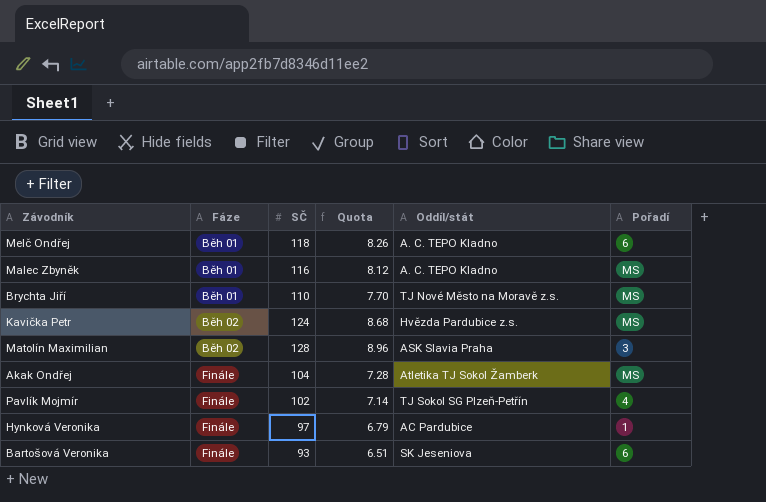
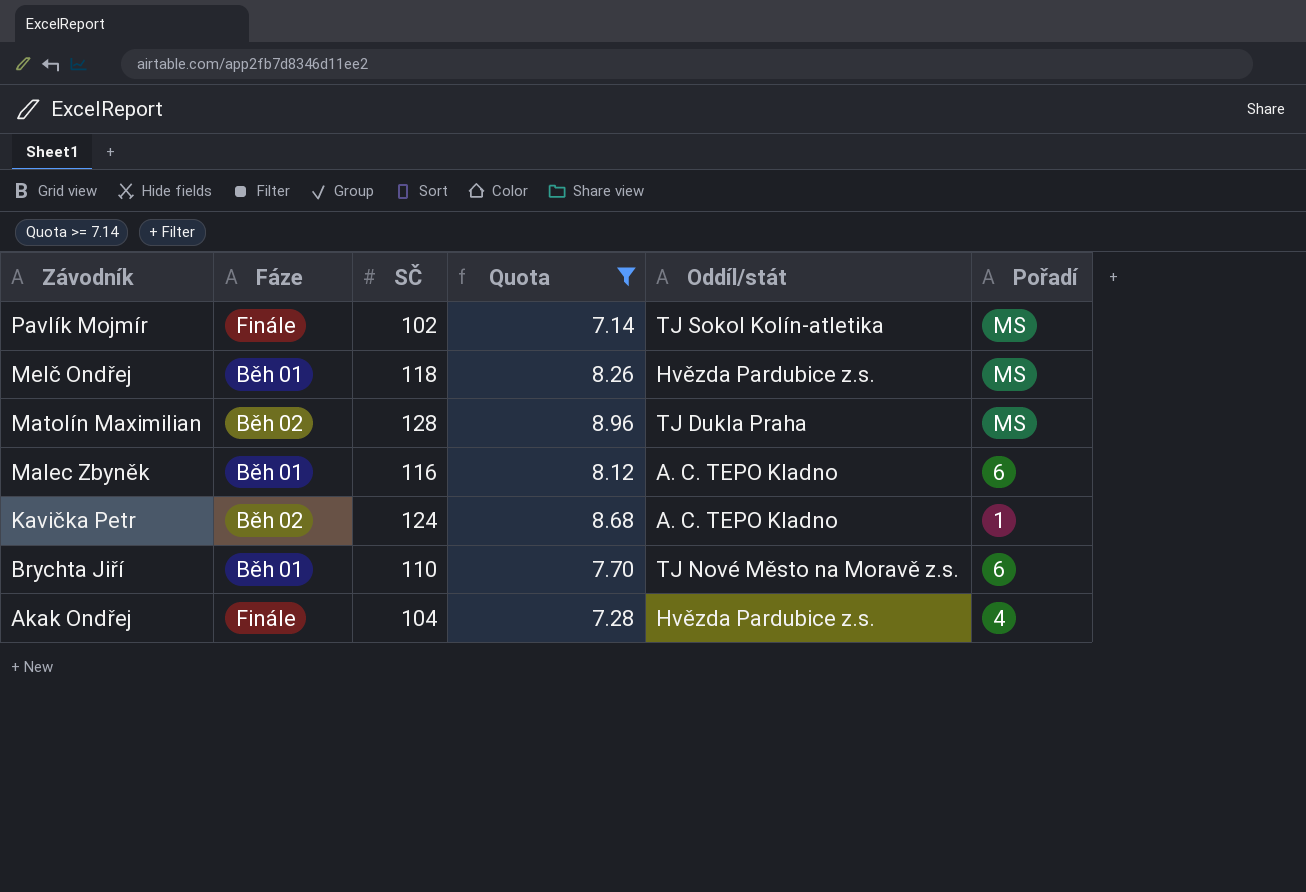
filter: none -> Quota >= 7.14
row order: Fáze ascending -> Závodník descending
Pavlík Mojmír | Oddíl/stát: TJ Sokol SG Plzeň-Petřín -> TJ Sokol Kolín-atletika
Pavlík Mojmír | Pořadí: 4 -> MS
Melč Ondřej | Oddíl/stát: A. C. TEPO Kladno -> Hvězda Pardubice z.s.
Melč Ondřej | Pořadí: 6 -> MS
Matolín Maximilian | Oddíl/stát: ASK Slavia Praha -> TJ Dukla Praha
Matolín Maximilian | Pořadí: 3 -> MS
Malec Zbyněk | Pořadí: MS -> 6
Kavička Petr | Oddíl/stát: Hvězda Pardubice z.s. -> A. C. TEPO Kladno
Kavička Petr | Pořadí: MS -> 1
Brychta Jiří | Pořadí: MS -> 6
Akak Ondřej | Oddíl/stát: Atletika TJ Sokol Žamberk -> Hvězda Pardubice z.s.
Akak Ondřej | Pořadí: MS -> 4

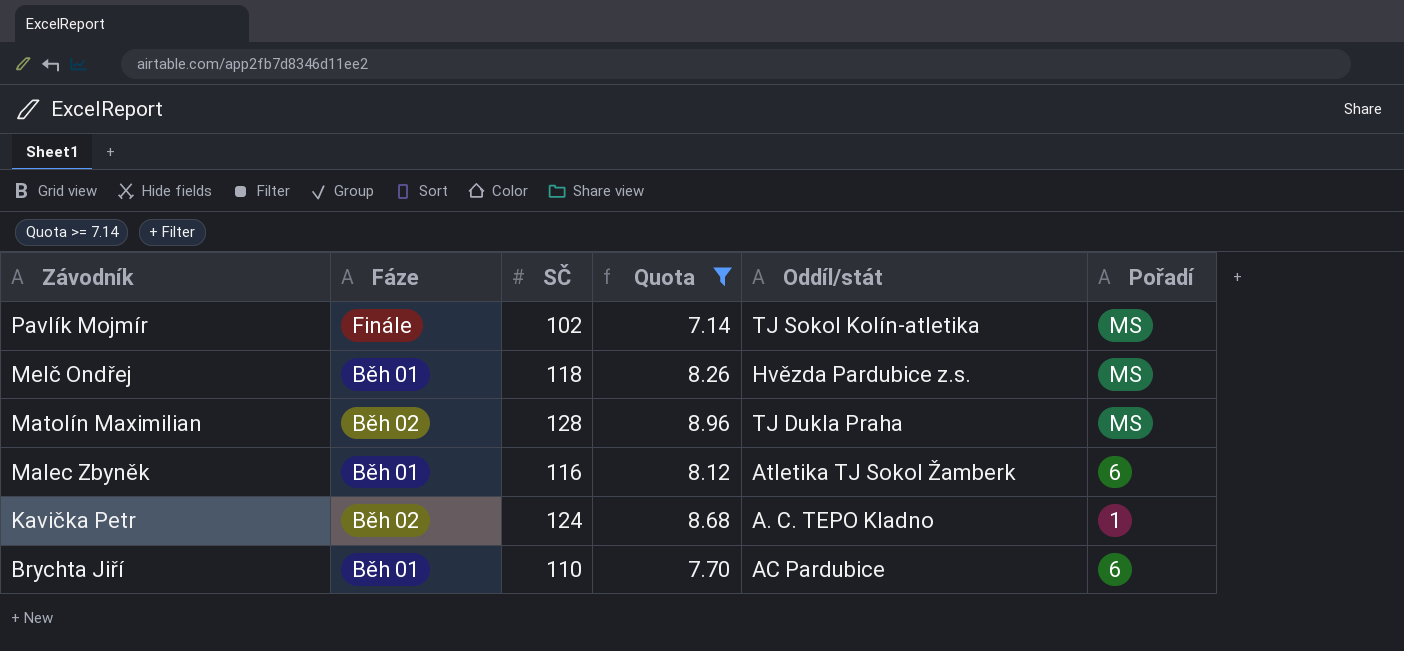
row Akak Ondřej: Finále | 104 | 7.28 | Hvězda Pardubice z.s. | 4 -> none
Malec Zbyněk | Oddíl/stát: A. C. TEPO Kladno -> Atletika TJ Sokol Žamberk
Brychta Jiří | Oddíl/stát: TJ Nové Město na Moravě z.s. -> AC Pardubice

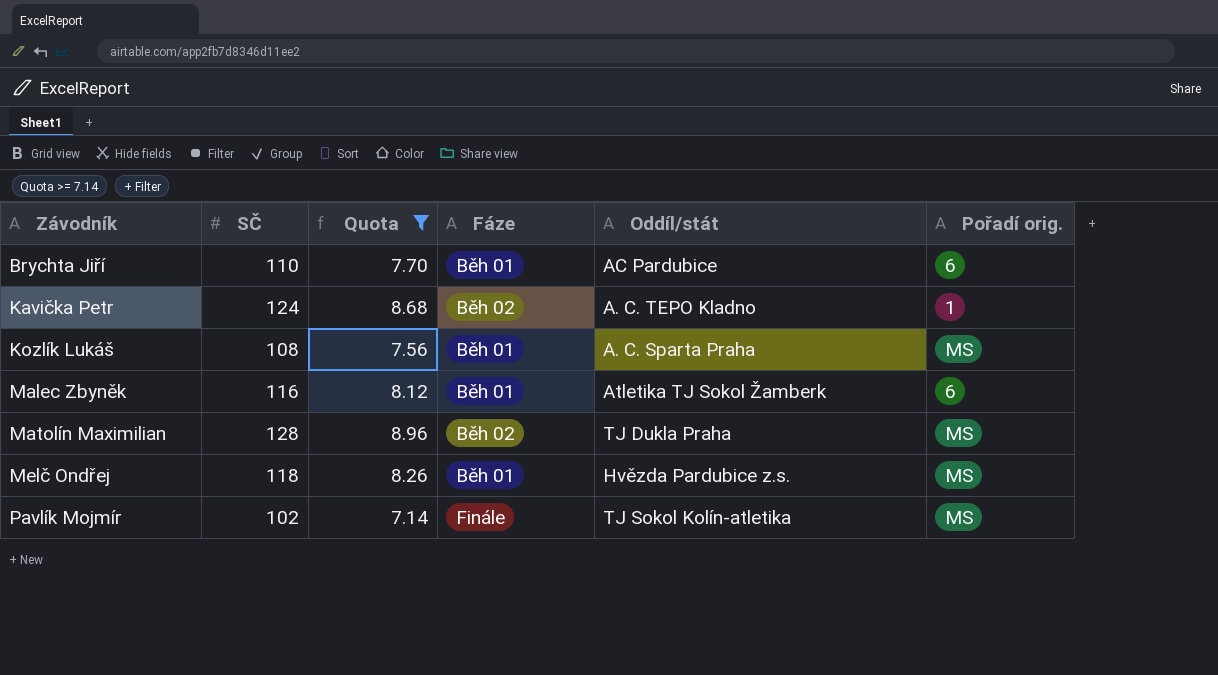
row order: Závodník descending -> Závodník ascending
column Fáze | position: 2 -> 4
column name: Pořadí -> Pořadí orig.
row Kozlík Lukáš: none -> 108 | 7.56 | Běh 01 | A. C. Sparta Praha | MS

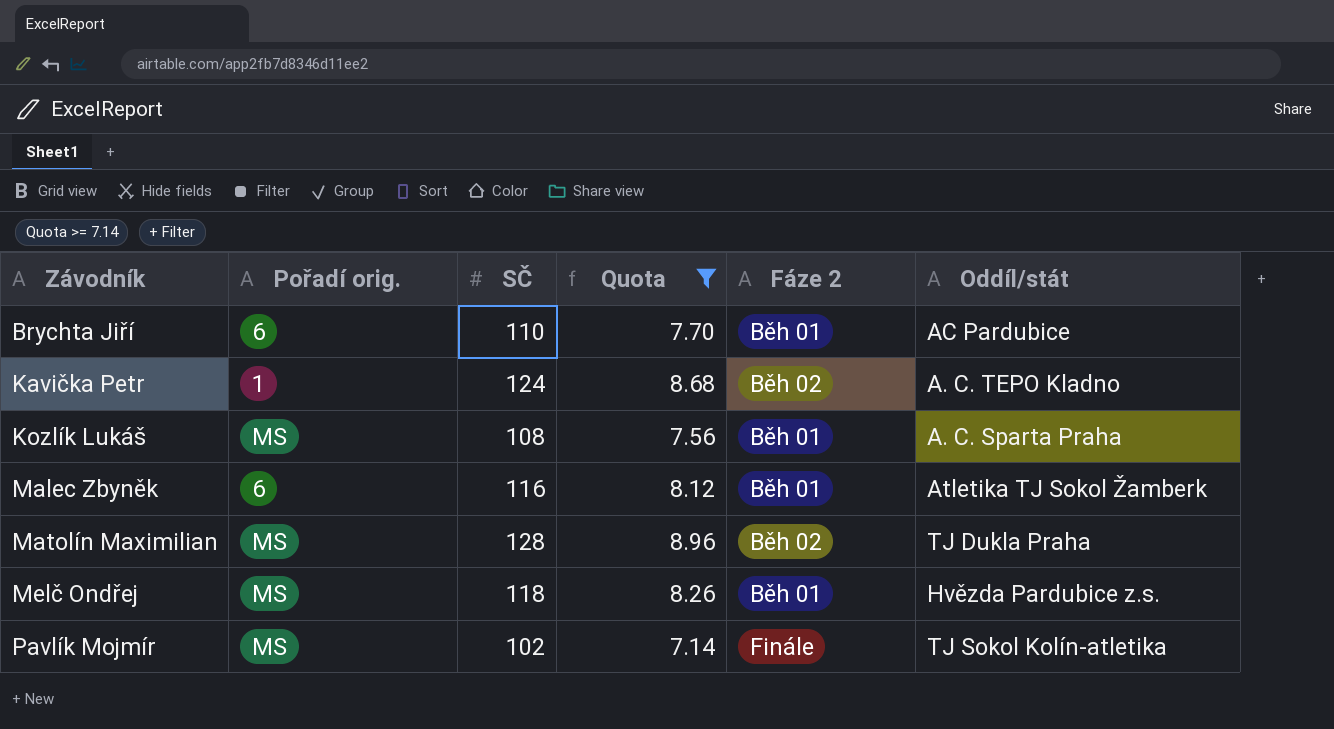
column Pořadí orig. | position: 6 -> 2
column name: Fáze -> Fáze 2

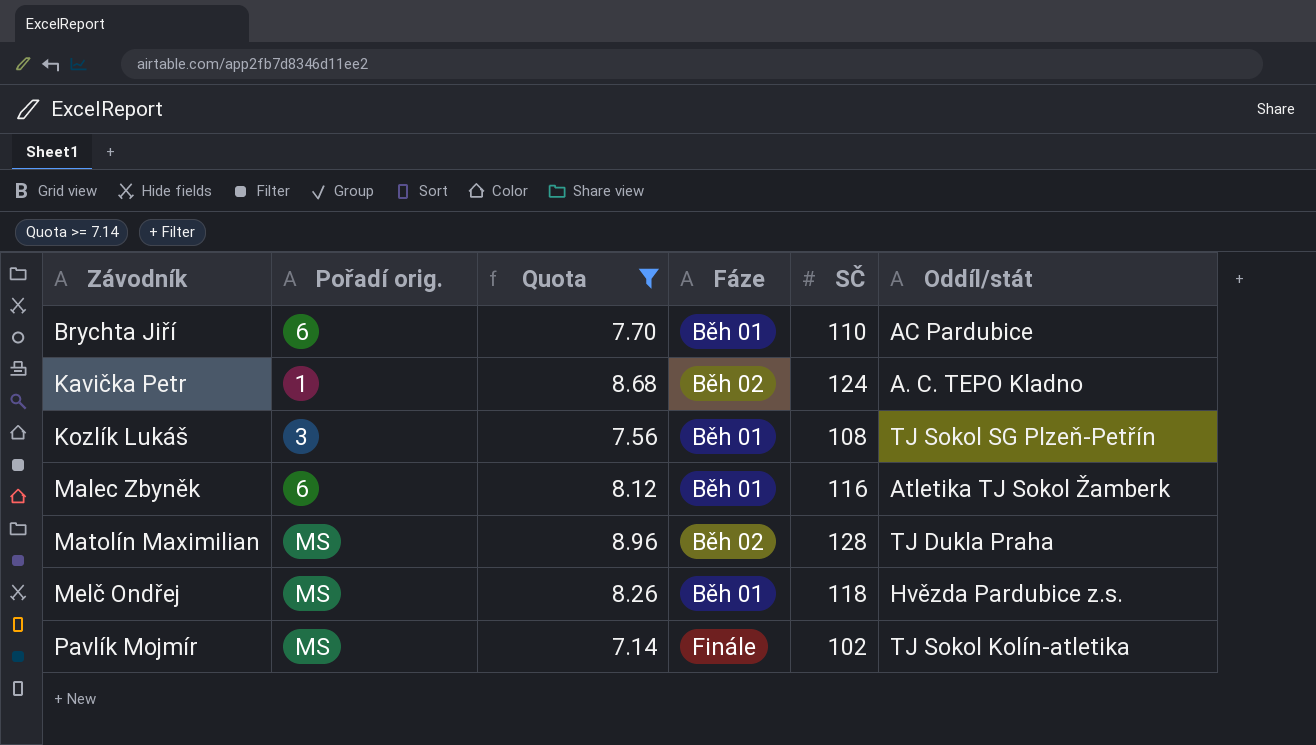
column name: Fáze 2 -> Fáze
column SČ | position: 3 -> 5
Kozlík Lukáš | Pořadí orig.: MS -> 3
Kozlík Lukáš | Oddíl/stát: A. C. Sparta Praha -> TJ Sokol SG Plzeň-Petřín

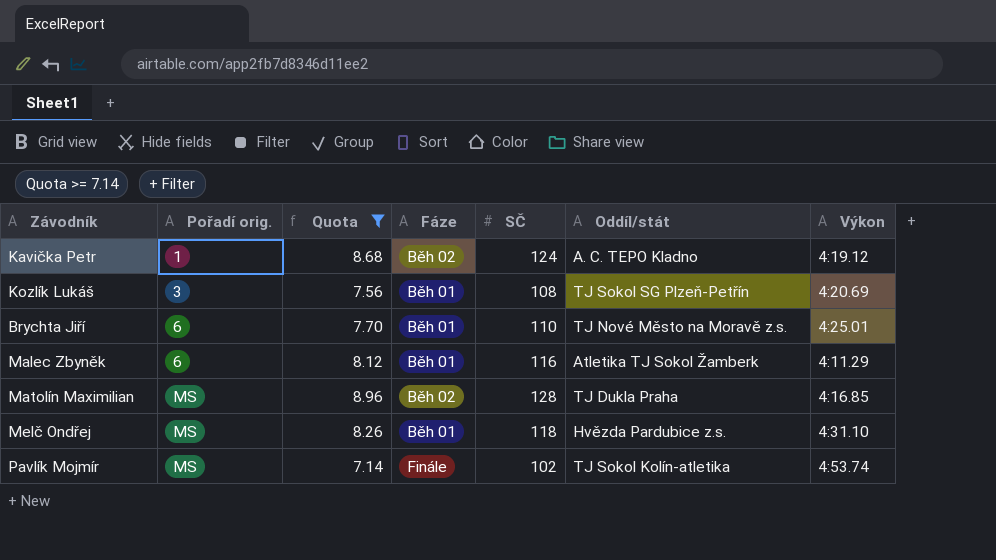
row order: Závodník ascending -> Pořadí orig. ascending
column Výkon | position: none -> 7
Brychta Jiří | Oddíl/stát: AC Pardubice -> TJ Nové Město na Moravě z.s.

